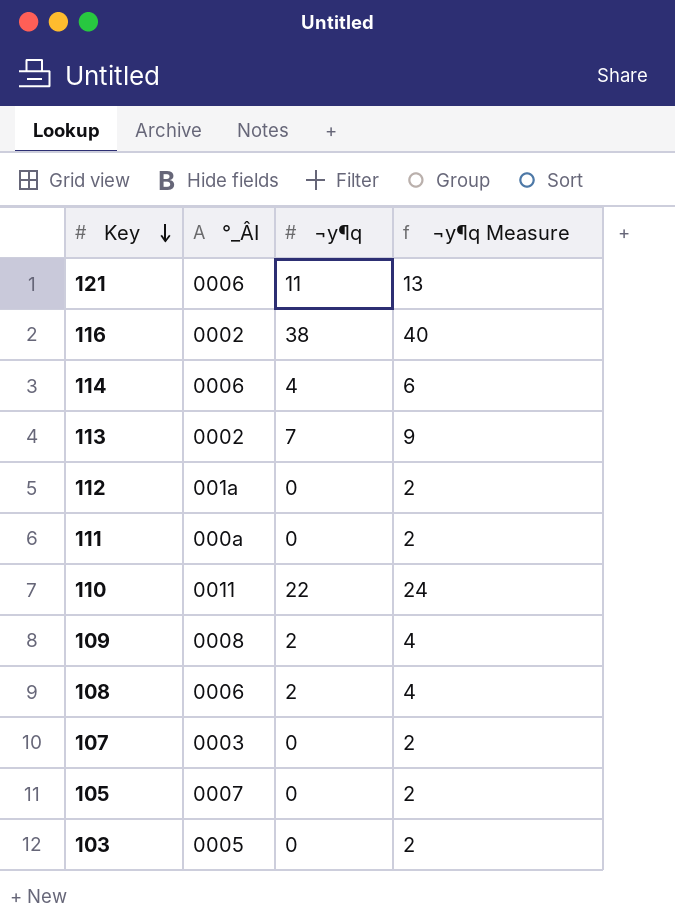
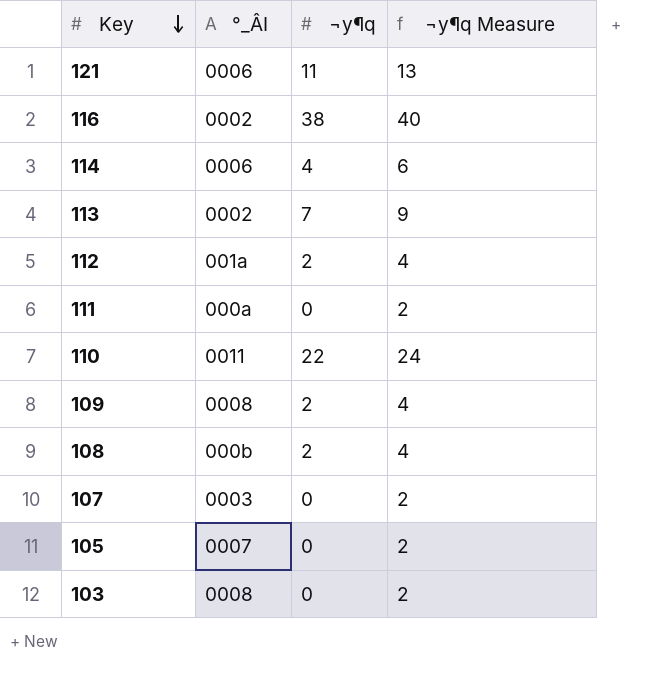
112 | ¬y¶q: 0 -> 2
112 | ¬y¶q Measure: 2 -> 4
108 | °_ÂI: 0006 -> 000b
103 | °_ÂI: 0005 -> 0008

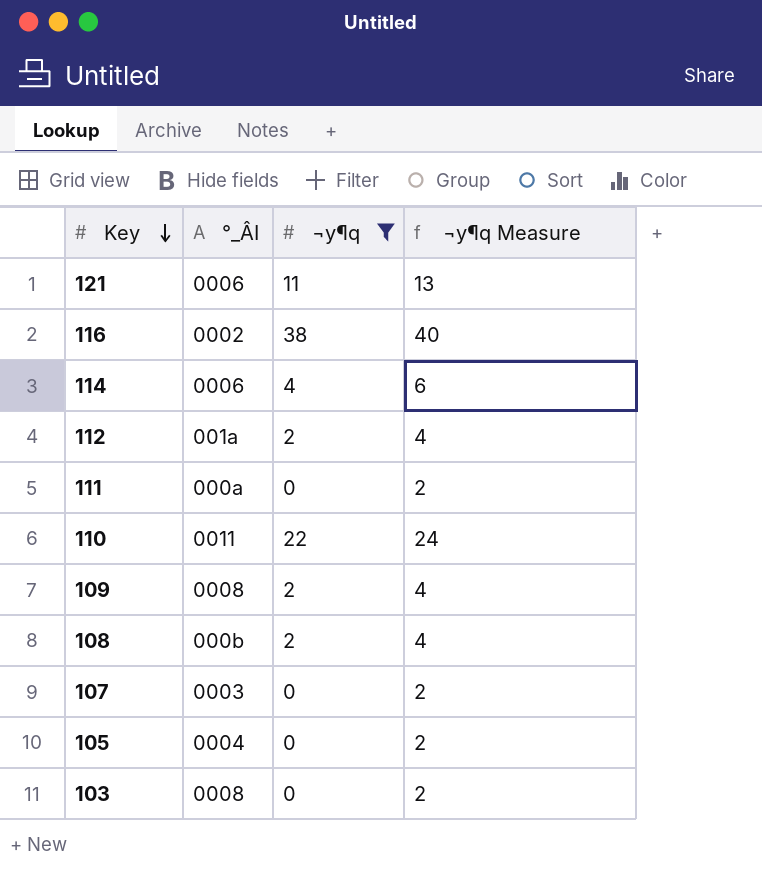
filter: none -> ¬y¶q != 7
105 | °_ÂI: 0007 -> 0004

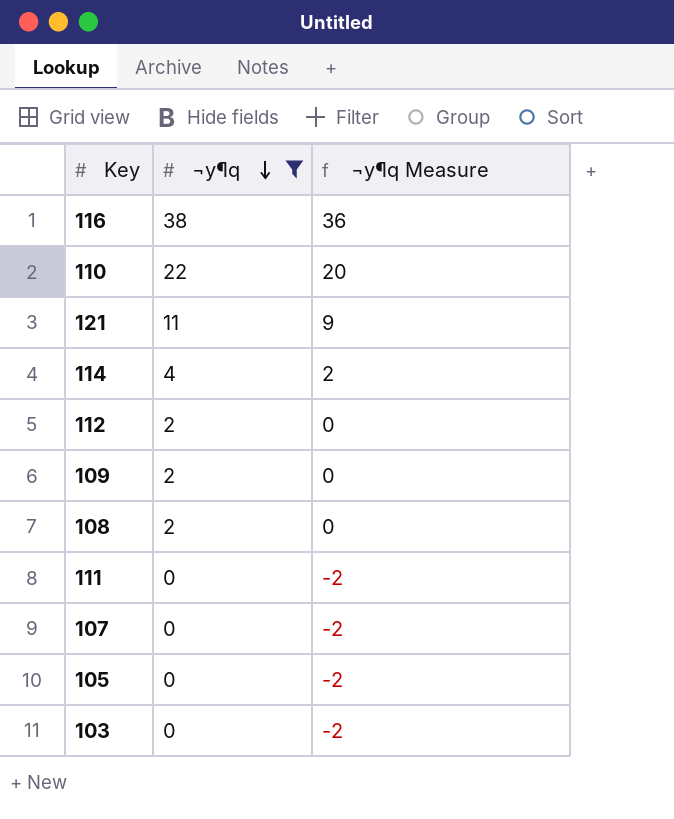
row order: Key descending -> ¬y¶q descending
column °_ÂI | position: 2 -> none
column ¬y¶q Measure | formula: [¬y¶q] + 2 -> [¬y¶q] - 2

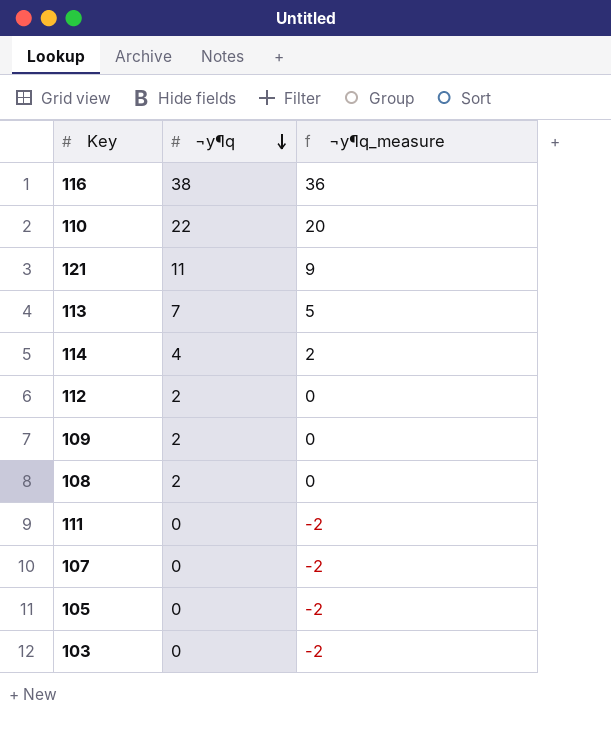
filter: ¬y¶q != 7 -> none
column name: ¬y¶q Measure -> ¬y¶q_measure

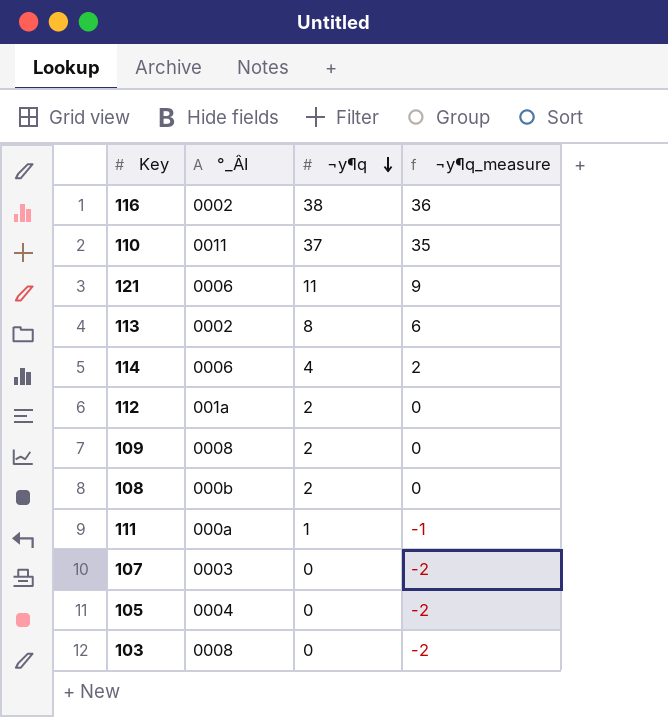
column °_ÂI | position: none -> 2
110 | ¬y¶q: 22 -> 37
110 | ¬y¶q_measure: 20 -> 35
113 | ¬y¶q: 7 -> 8
113 | ¬y¶q_measure: 5 -> 6
111 | ¬y¶q: 0 -> 1
111 | ¬y¶q_measure: -2 -> -1

